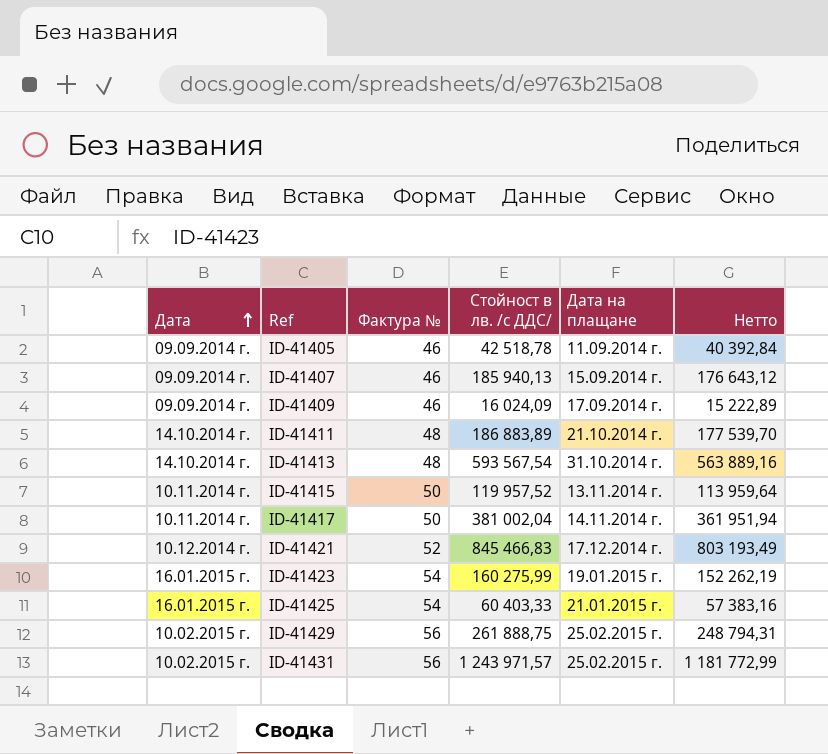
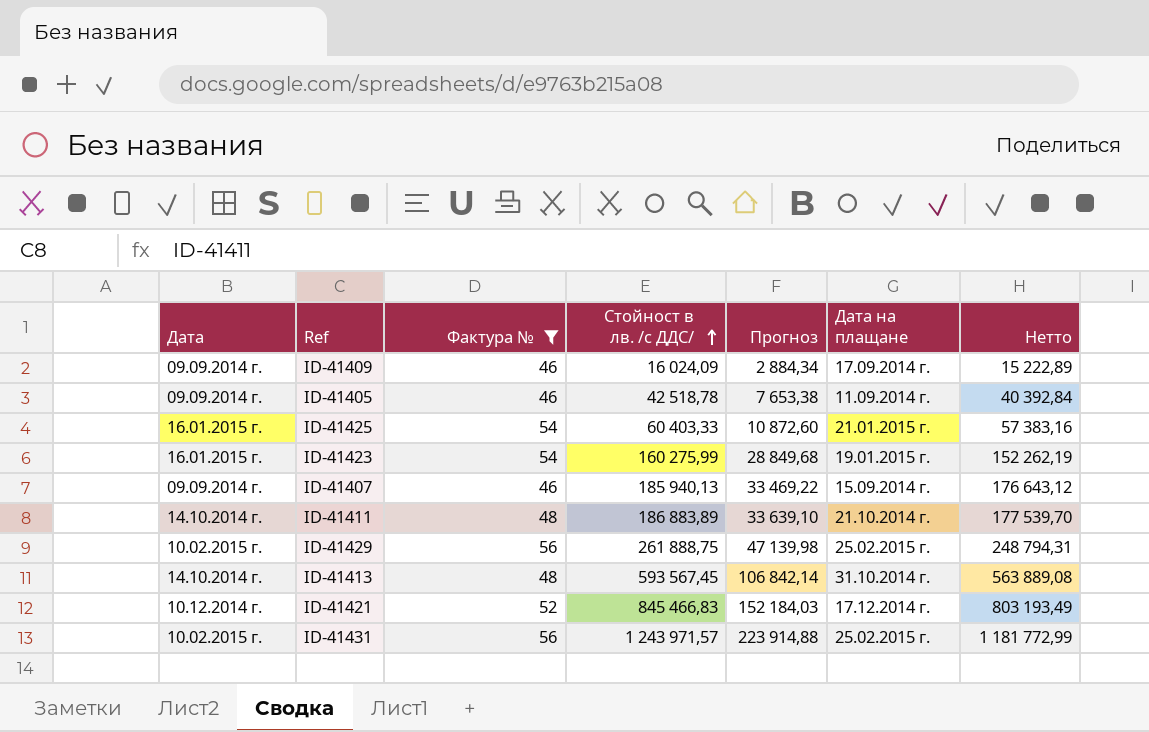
filter: none -> Фактура № != 50
row order: Дата ascending -> Стойност в лв. /с ДДС/ ascending
column Прогноз | formula: none -> [Стойност в лв. /с ДДС/] * 0,18
ID-41413 | Стойност в лв. /с ДДС/: 593 567,54 -> 593 567,45
ID-41413 | Нетто: 563 889,16 -> 563 889,08

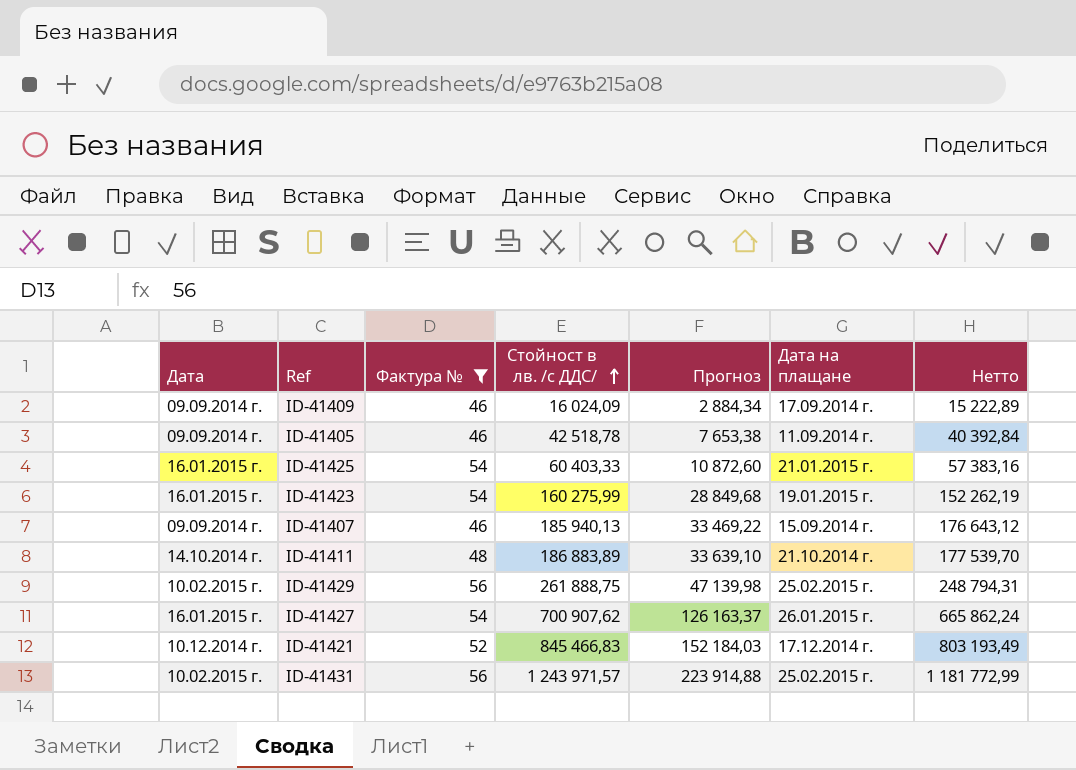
row ID-41413: 14.10.2014 г. | 48 | 593 567,45 | 106 842,14 | 31.10.2014 г. | 563 889,08 -> none
row ID-41427: none -> 16.01.2015 г. | 54 | 700 907,62 | 126 163,37 | 26.01.2015 г. | 665 862,24

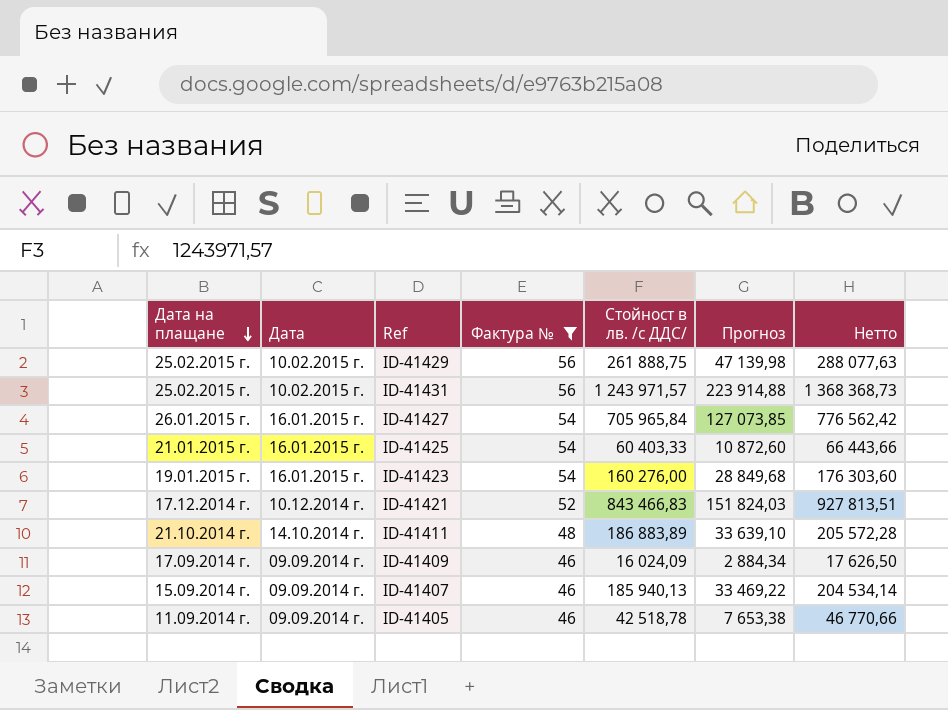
row order: Стойност в лв. /с ДДС/ ascending -> Дата на плащане descending
column Дата на плащане | position: 6 -> 1
column Нетто | formula: [Стойност в лв. /с ДДС/] * 0,95 -> [Стойност в лв. /с ДДС/] * 1,1
ID-41427 | Стойност в лв. /с ДДС/: 700 907,62 -> 705 965,84
ID-41427 | Прогноз: 126 163,37 -> 127 073,85
ID-41423 | Стойност в лв. /с ДДС/: 160 275,99 -> 160 276,00
ID-41421 | Стойност в лв. /с ДДС/: 845 466,83 -> 843 466,83
ID-41421 | Прогноз: 152 184,03 -> 151 824,03

